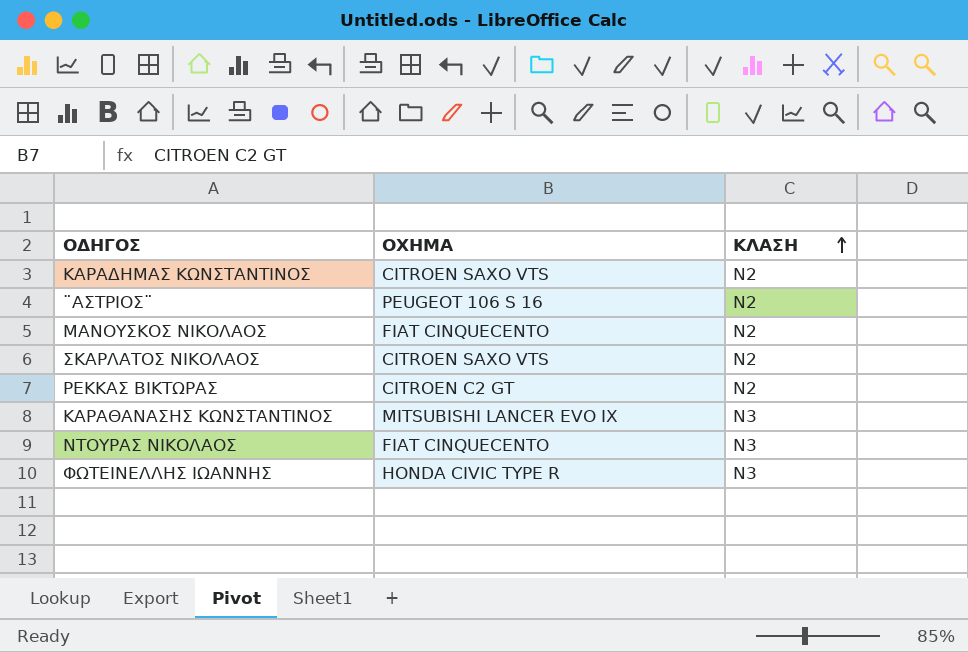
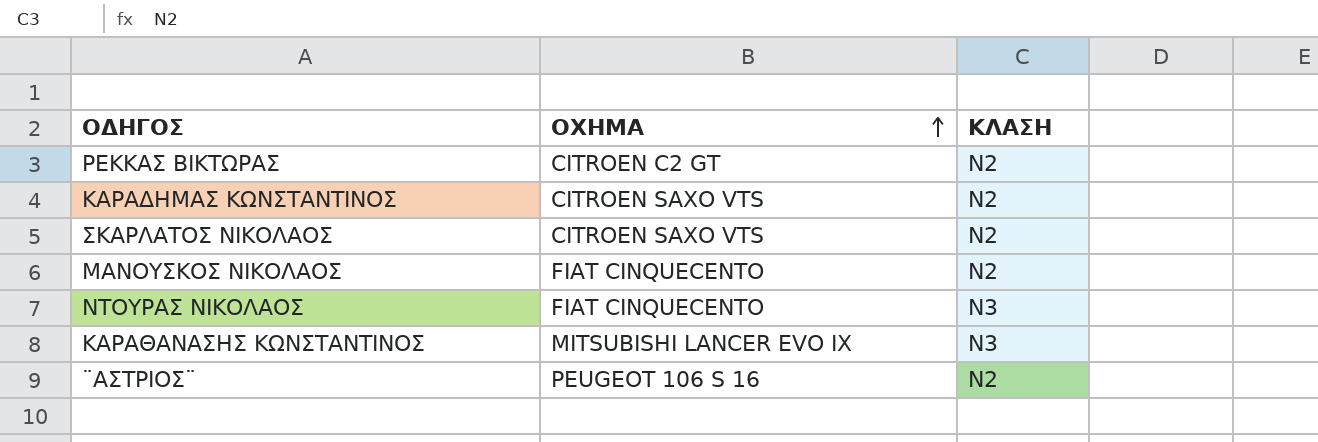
row order: ΚΛΑΣΗ ascending -> ΟΧΗΜΑ ascending
row ΦΩΤΕΙΝΕΛΛΗΣ ΙΩΑΝΝΗΣ: HONDA CIVIC TYPE R | N3 -> none

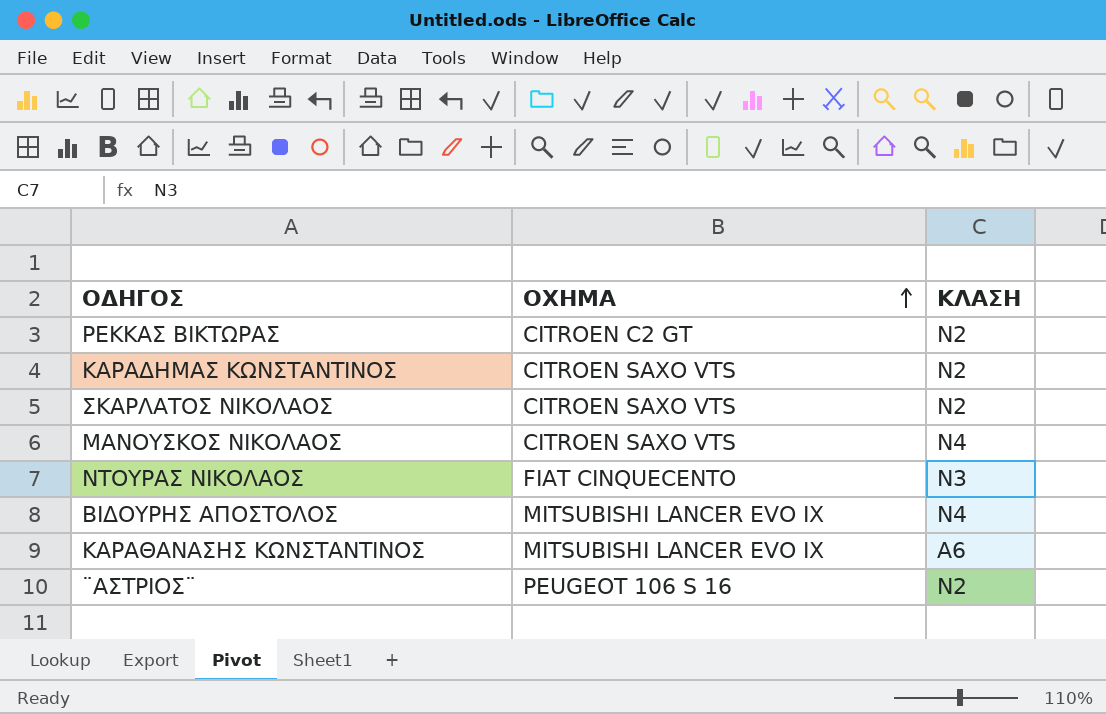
ΜΑΝΟΥΣΚΟΣ ΝΙΚΟΛΑΟΣ | ΟΧΗΜΑ: FIAT CINQUECENTO -> CITROEN SAXO VTS
ΜΑΝΟΥΣΚΟΣ ΝΙΚΟΛΑΟΣ | ΚΛΑΣΗ: N2 -> N4
row ΒΙΔΟΥΡΗΣ ΑΠΟΣΤΟΛΟΣ: none -> MITSUBISHI LANCER EVO IX | N4
ΚΑΡΑΘΑΝΑΣΗΣ ΚΩΝΣΤΑΝΤΙΝΟΣ | ΚΛΑΣΗ: N3 -> A6

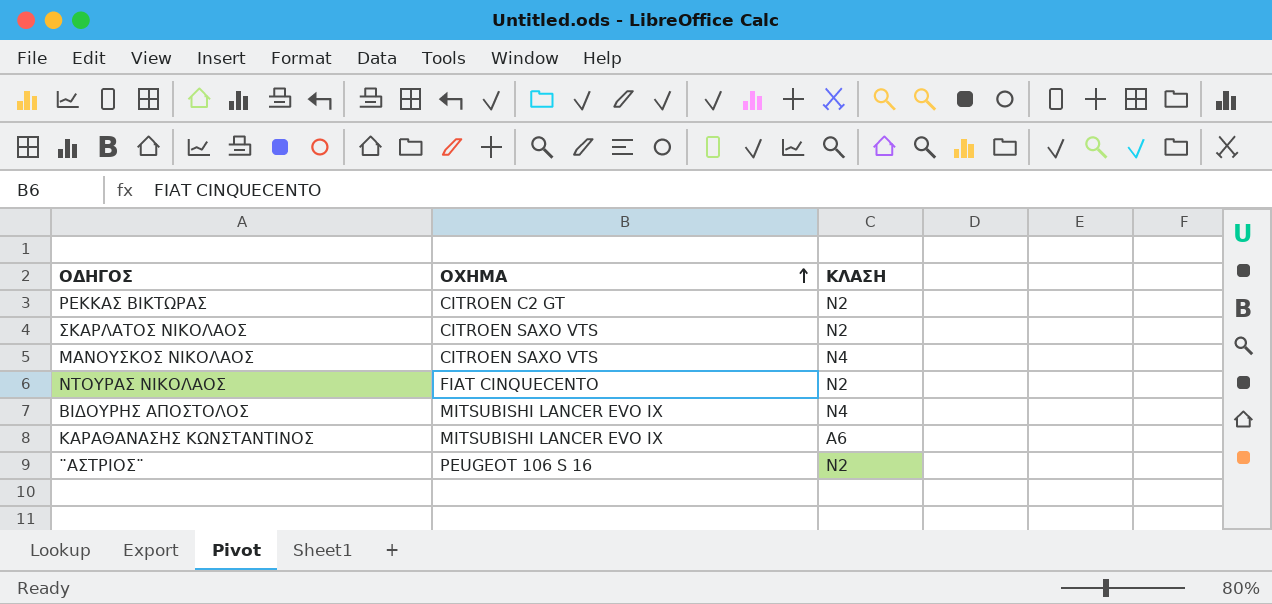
row ΚΑΡΑΔΗΜΑΣ ΚΩΝΣΤΑΝΤΙΝΟΣ: CITROEN SAXO VTS | N2 -> none
ΝΤΟΥΡΑΣ ΝΙΚΟΛΑΟΣ | ΚΛΑΣΗ: N3 -> N2

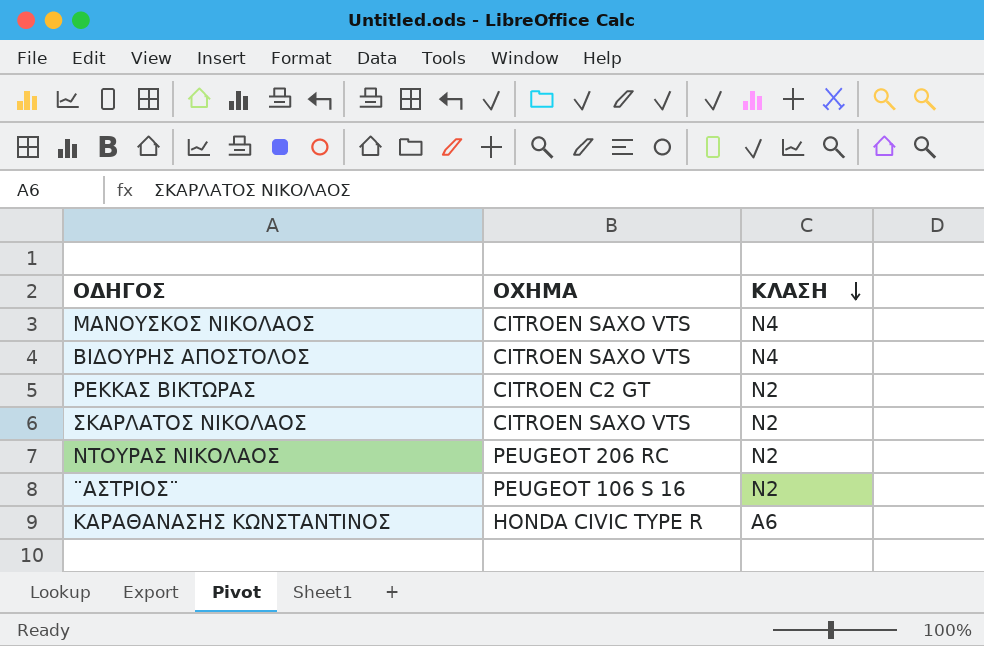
row order: ΟΧΗΜΑ ascending -> ΚΛΑΣΗ descending
ΒΙΔΟΥΡΗΣ ΑΠΟΣΤΟΛΟΣ | ΟΧΗΜΑ: MITSUBISHI LANCER EVO IX -> CITROEN SAXO VTS
ΝΤΟΥΡΑΣ ΝΙΚΟΛΑΟΣ | ΟΧΗΜΑ: FIAT CINQUECENTO -> PEUGEOT 206 RC
ΚΑΡΑΘΑΝΑΣΗΣ ΚΩΝΣΤΑΝΤΙΝΟΣ | ΟΧΗΜΑ: MITSUBISHI LANCER EVO IX -> HONDA CIVIC TYPE R

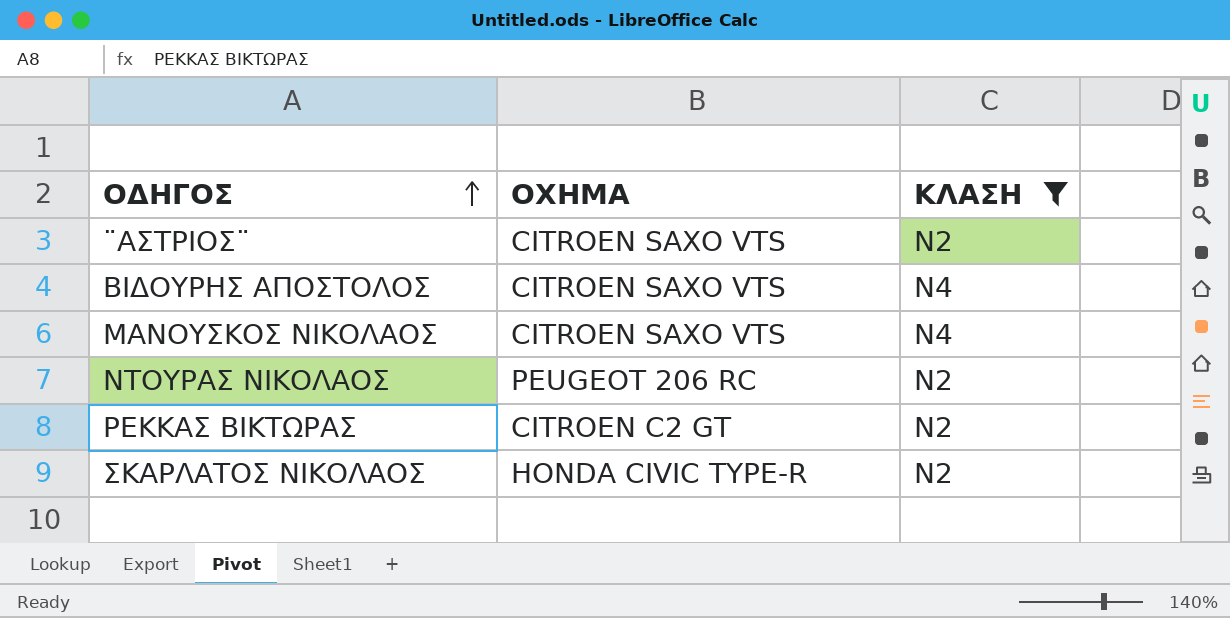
filter: none -> ΚΛΑΣΗ != A6
row order: ΚΛΑΣΗ descending -> ΟΔΗΓΟΣ ascending
¨ΑΣΤΡΙΟΣ¨ | ΟΧΗΜΑ: PEUGEOT 106 S 16 -> CITROEN SAXO VTS
ΣΚΑΡΛΑΤΟΣ ΝΙΚΟΛΑΟΣ | ΟΧΗΜΑ: CITROEN SAXO VTS -> HONDA CIVIC TYPE-R

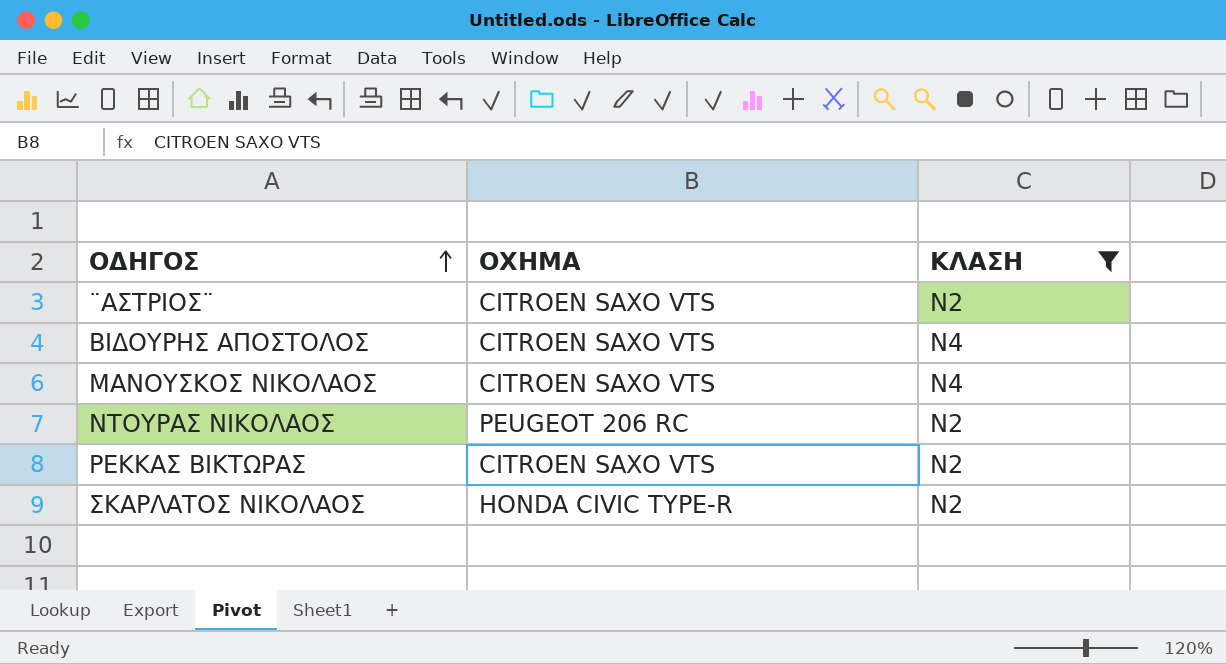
ΡΕΚΚΑΣ ΒΙΚΤΩΡΑΣ | ΟΧΗΜΑ: CITROEN C2 GT -> CITROEN SAXO VTS

